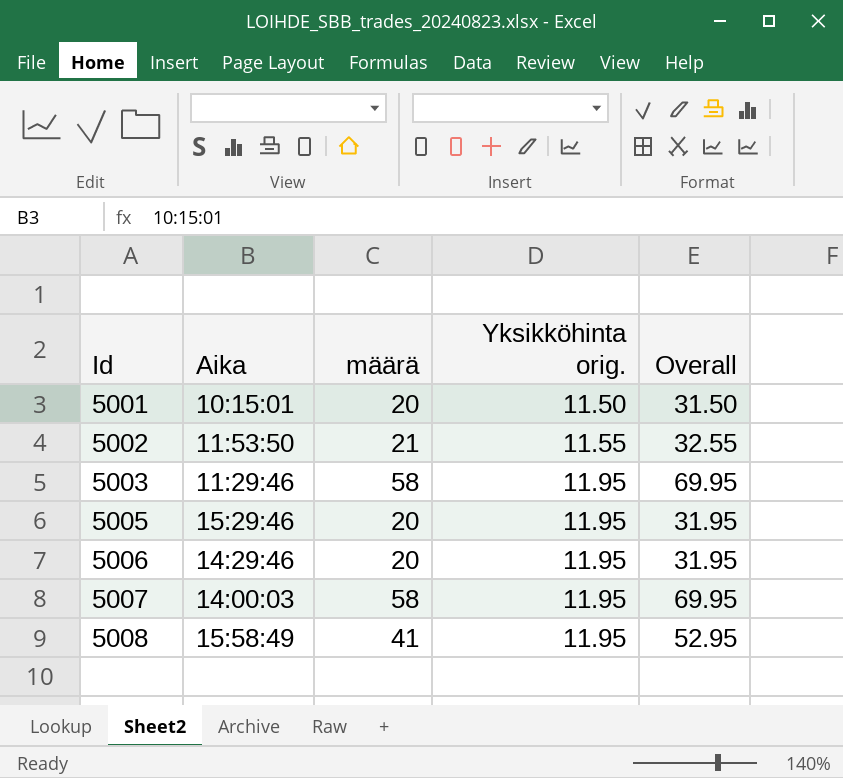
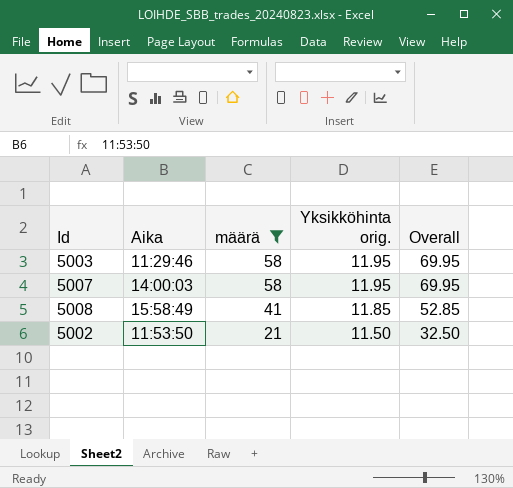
filter: none -> määrä != 20
row order: Id ascending -> määrä descending
5008 | Yksikköhinta orig.: 11.95 -> 11.85
5008 | Overall: 52.95 -> 52.85
5002 | Yksikköhinta orig.: 11.55 -> 11.50
5002 | Overall: 32.55 -> 32.50

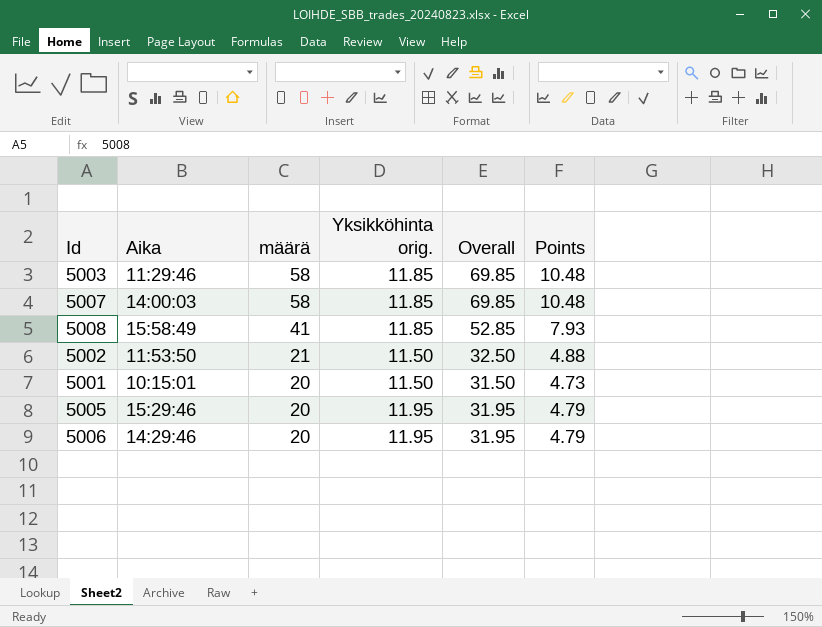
filter: määrä != 20 -> none
column Points | formula: none -> [Overall] * 0.15
5003 | Yksikköhinta orig.: 11.95 -> 11.85
5003 | Overall: 69.95 -> 69.85
5007 | Yksikköhinta orig.: 11.95 -> 11.85
5007 | Overall: 69.95 -> 69.85

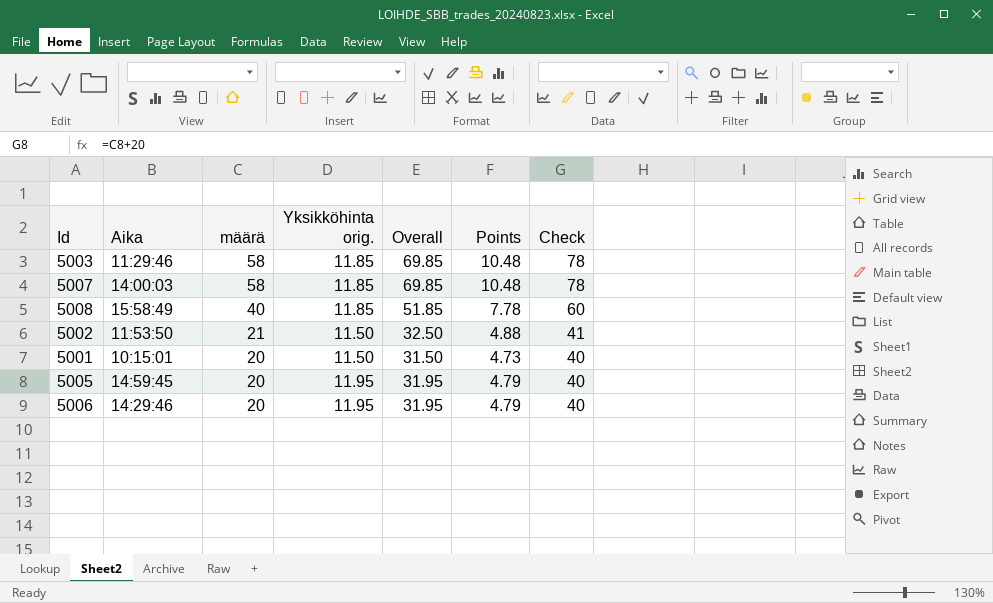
column Check | formula: none -> [määrä] + 20
5008 | määrä: 41 -> 40
5008 | Overall: 52.85 -> 51.85
5008 | Points: 7.93 -> 7.78
5005 | Aika: 15:29:46 -> 14:59:45

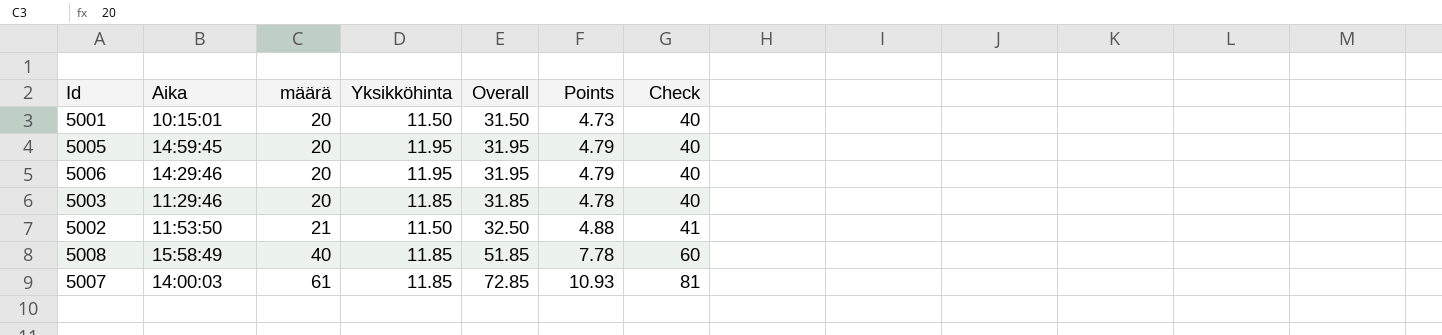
row order: määrä descending -> määrä ascending
column name: Yksikköhinta orig. -> Yksikköhinta
5003 | määrä: 58 -> 20
5003 | Overall: 69.85 -> 31.85
5003 | Points: 10.48 -> 4.78
5003 | Check: 78 -> 40
5007 | määrä: 58 -> 61
5007 | Overall: 69.85 -> 72.85
5007 | Points: 10.48 -> 10.93
5007 | Check: 78 -> 81

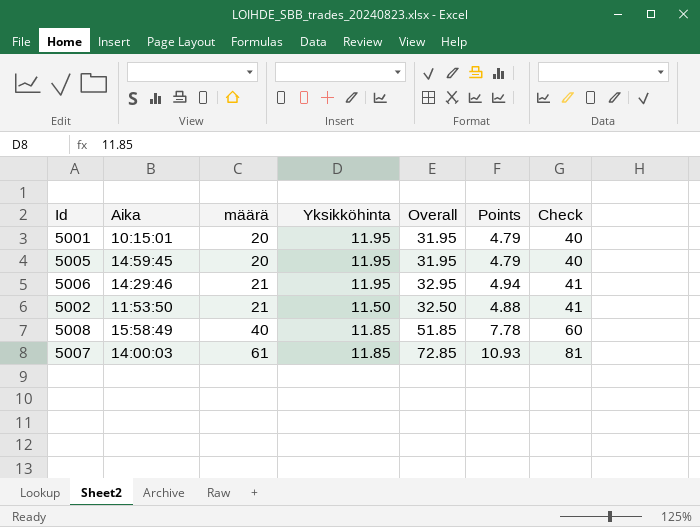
row 5003: 11:29:46 | 20 | 11.85 | 31.85 | 4.78 | 40 -> none
5001 | Yksikköhinta: 11.50 -> 11.95
5001 | Overall: 31.50 -> 31.95
5001 | Points: 4.73 -> 4.79
5006 | määrä: 20 -> 21
5006 | Overall: 31.95 -> 32.95
5006 | Points: 4.79 -> 4.94
5006 | Check: 40 -> 41

